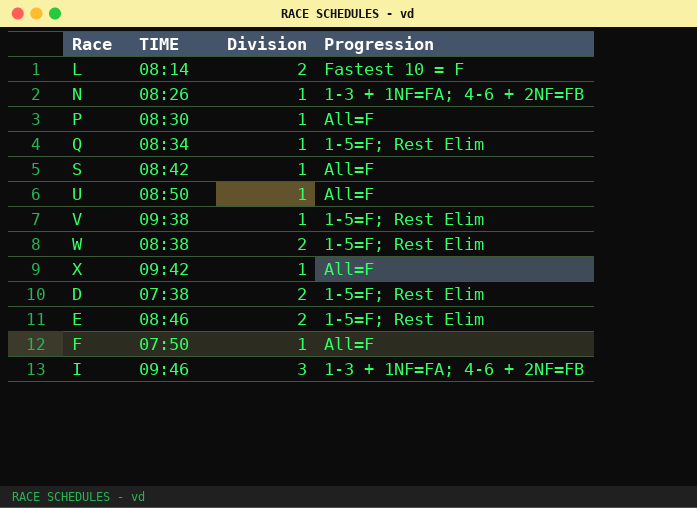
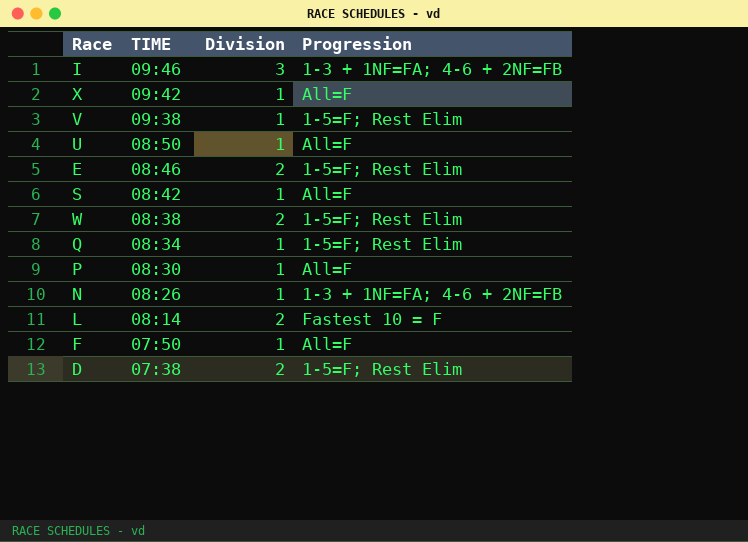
row order: none -> TIME descending

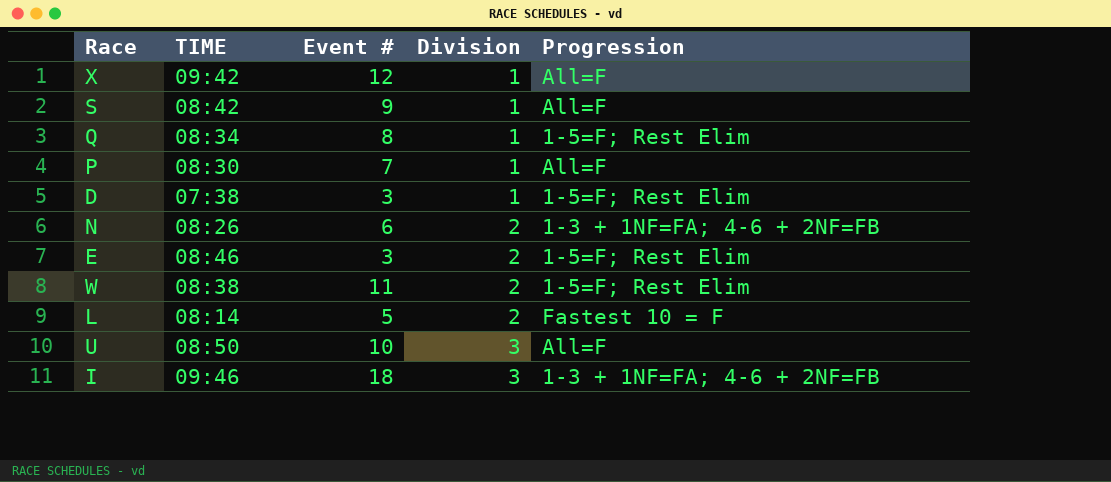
row order: TIME descending -> Division ascending
column Event # | position: none -> 3
row V: 09:38 | 1 | 1-5=F; Rest Elim -> none
row F: 07:50 | 1 | All=F -> none
D | Division: 2 -> 1
N | Division: 1 -> 2
U | Division: 1 -> 3

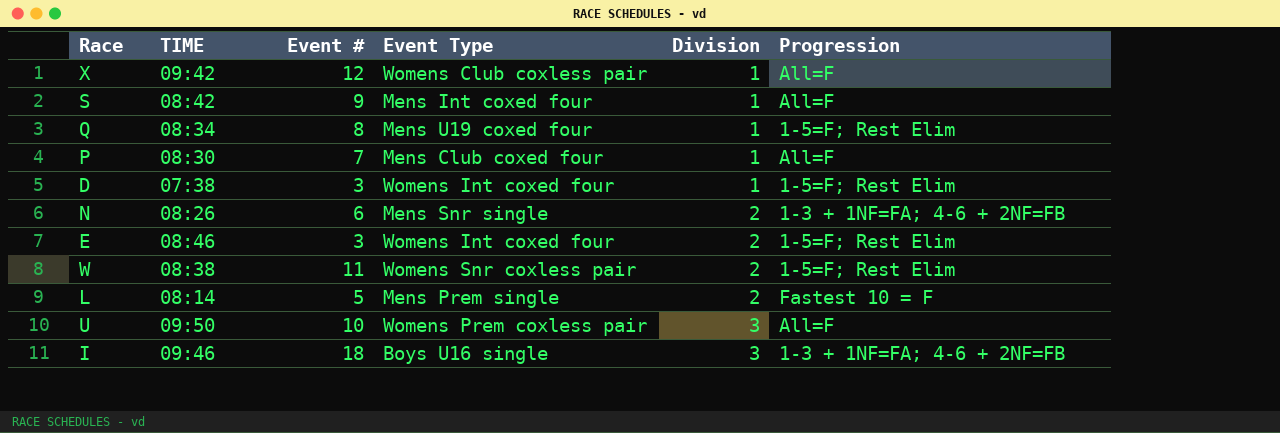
column Event Type | position: none -> 4
U | TIME: 08:50 -> 09:50

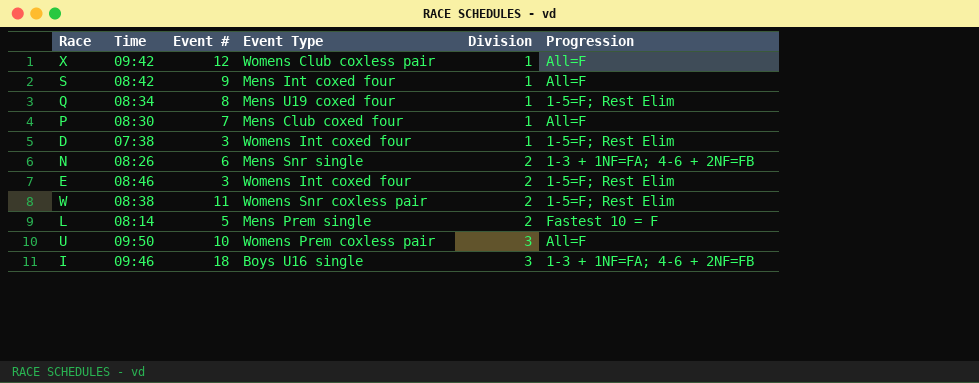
column name: TIME -> Time

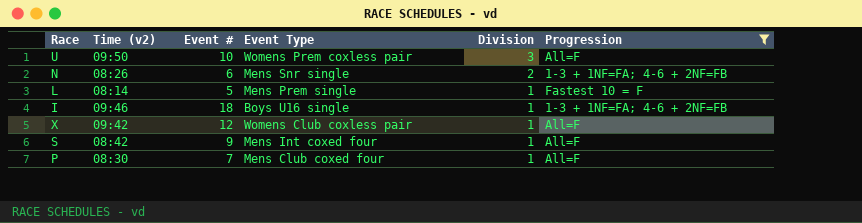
filter: none -> Progression != 1-5=F; Rest Elim
row order: Division ascending -> Division descending
column name: Time -> Time (v2)
L | Division: 2 -> 1
I | Division: 3 -> 1

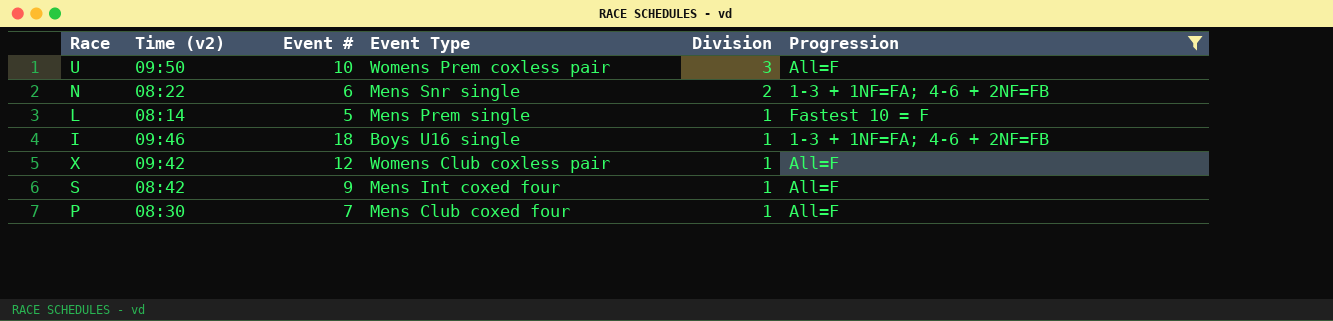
N | Time (v2): 08:26 -> 08:22

